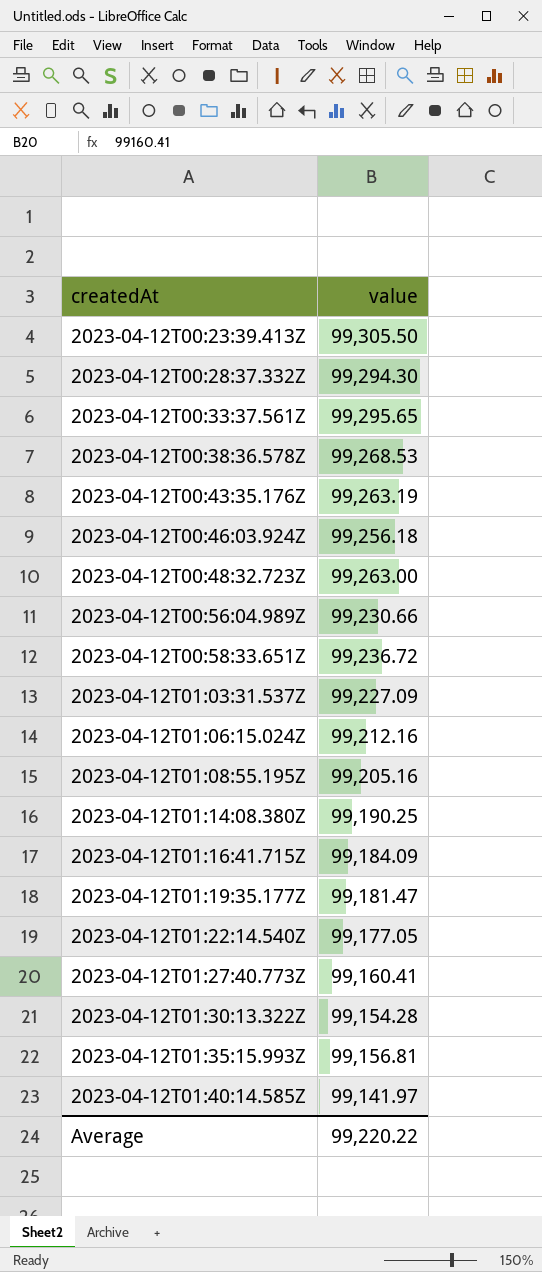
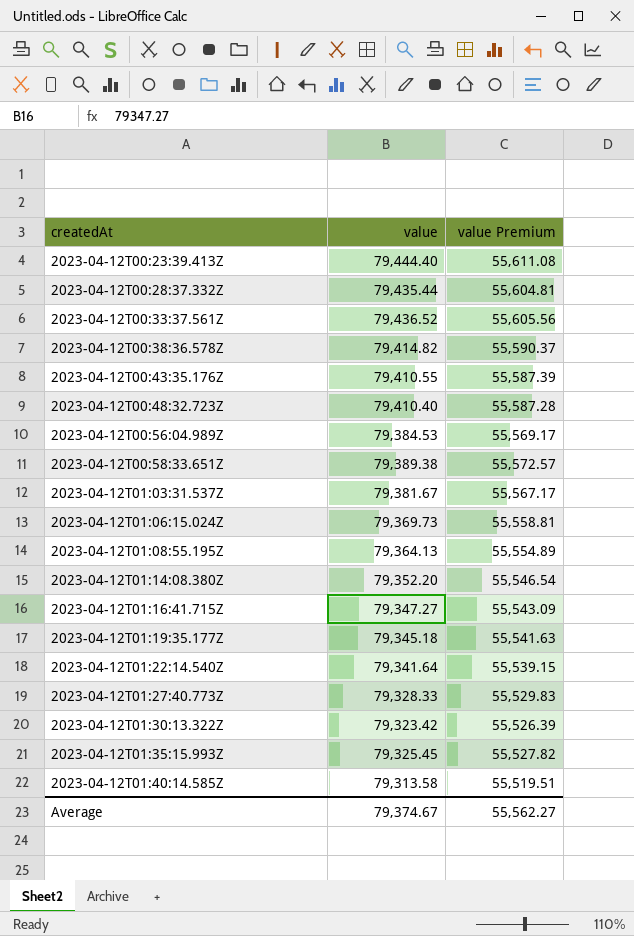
column value Premium | formula: none -> [value] * 0.7
row 2023-04-12T00:46:03.924Z: 99,256.18 -> none
2023-04-12T00:23:39.413Z | value: 99,305.50 -> 79,444.40
2023-04-12T00:28:37.332Z | value: 99,294.30 -> 79,435.44
2023-04-12T00:33:37.561Z | value: 99,295.65 -> 79,436.52
2023-04-12T00:38:36.578Z | value: 99,268.53 -> 79,414.82
2023-04-12T00:43:35.176Z | value: 99,263.19 -> 79,410.55
2023-04-12T00:48:32.723Z | value: 99,263.00 -> 79,410.40
2023-04-12T00:56:04.989Z | value: 99,230.66 -> 79,384.53
2023-04-12T00:58:33.651Z | value: 99,236.72 -> 79,389.38
2023-04-12T01:03:31.537Z | value: 99,227.09 -> 79,381.67
2023-04-12T01:06:15.024Z | value: 99,212.16 -> 79,369.73
2023-04-12T01:08:55.195Z | value: 99,205.16 -> 79,364.13
2023-04-12T01:14:08.380Z | value: 99,190.25 -> 79,352.20
2023-04-12T01:16:41.715Z | value: 99,184.09 -> 79,347.27
2023-04-12T01:19:35.177Z | value: 99,181.47 -> 79,345.18
2023-04-12T01:22:14.540Z | value: 99,177.05 -> 79,341.64
2023-04-12T01:27:40.773Z | value: 99,160.41 -> 79,328.33
2023-04-12T01:30:13.322Z | value: 99,154.28 -> 79,323.42
2023-04-12T01:35:15.993Z | value: 99,156.81 -> 79,325.45
2023-04-12T01:40:14.585Z | value: 99,141.97 -> 79,313.58
Average | value: 99,220.22 -> 79,374.67

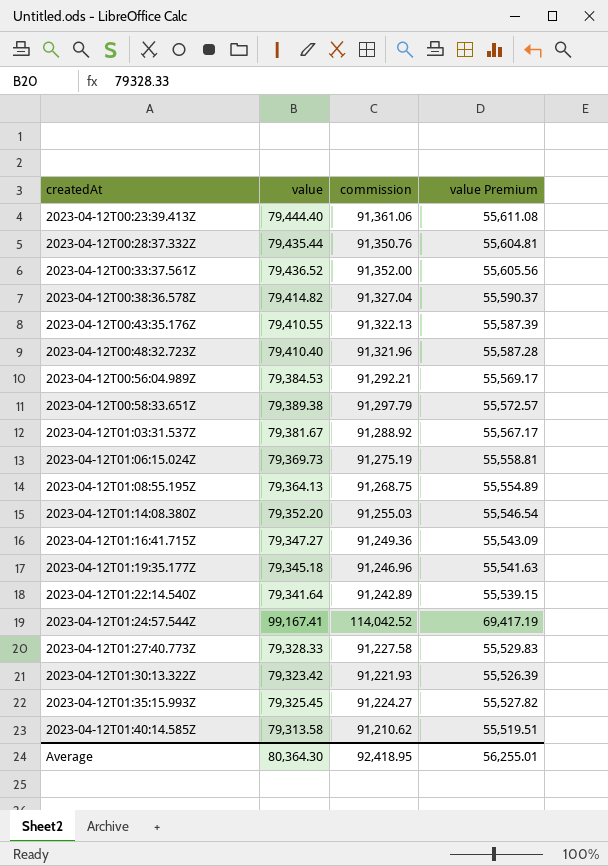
column commission | formula: none -> [value] * 1.15
row 2023-04-12T01:24:57.544Z: none -> 99,167.41 | 114,042.52 | 69,417.19
Average | value: 79,374.67 -> 80,364.30
Average | value Premium: 55,562.27 -> 56,255.01

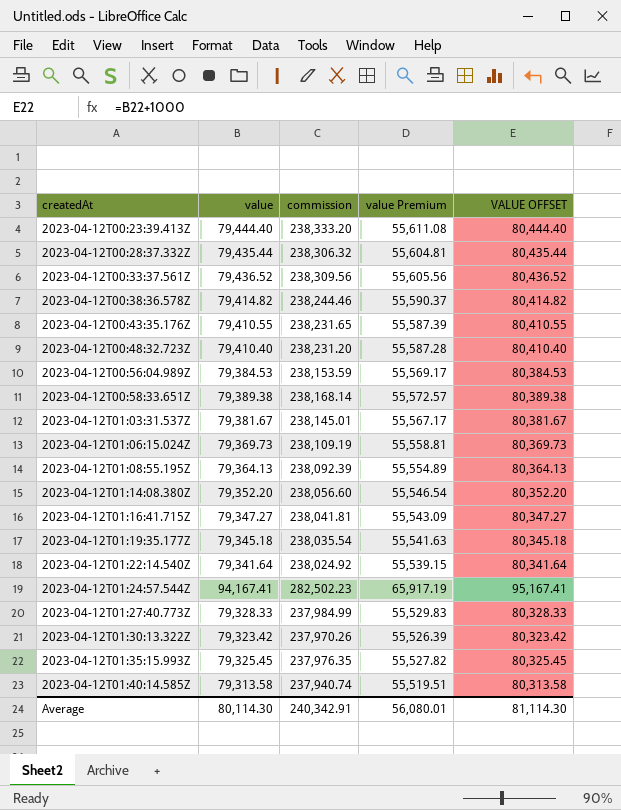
column commission | formula: [value] * 1.15 -> [value] * 3
column VALUE OFFSET | formula: none -> [value] + 1000
2023-04-12T01:24:57.544Z | value: 99,167.41 -> 94,167.41
2023-04-12T01:24:57.544Z | value Premium: 69,417.19 -> 65,917.19
Average | value: 80,364.30 -> 80,114.30
Average | commission: 92,418.95 -> 240,342.91
Average | value Premium: 56,255.01 -> 56,080.01

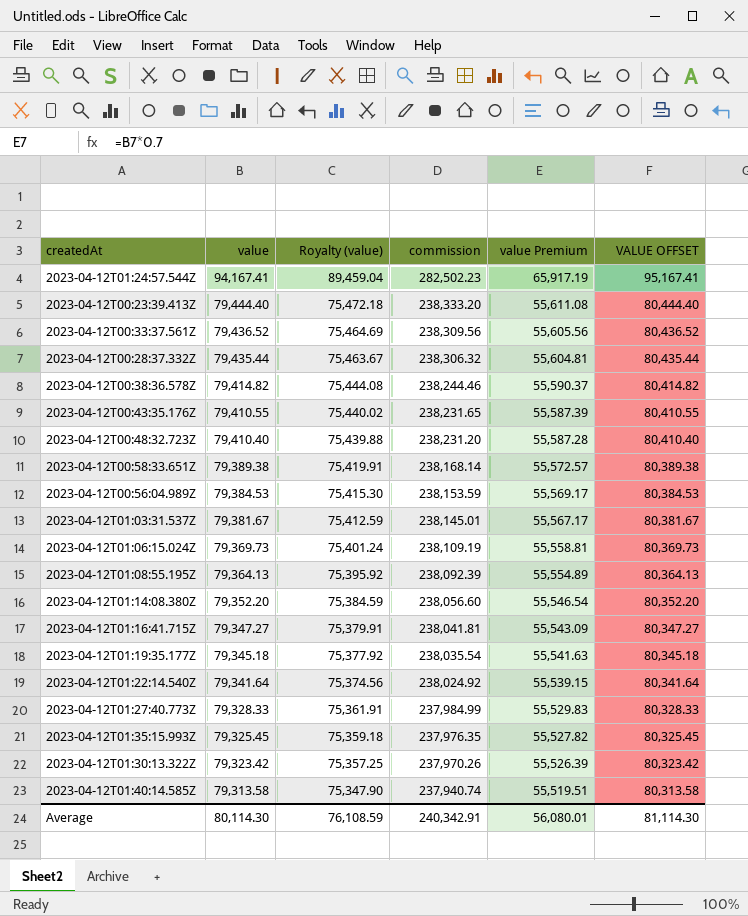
row order: createdAt ascending -> value descending
column Royalty (value) | formula: none -> [value] * 0.95

